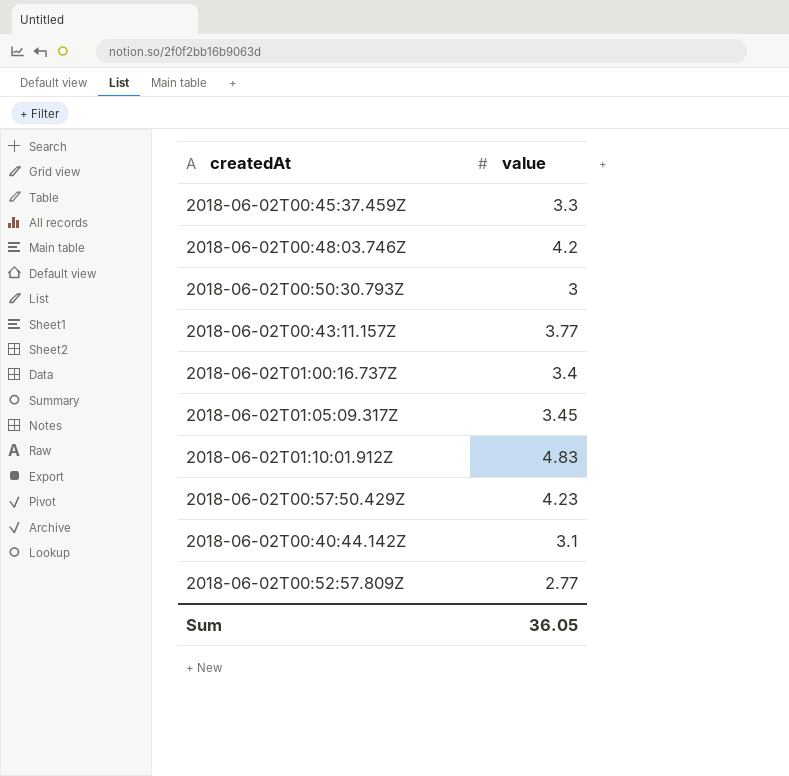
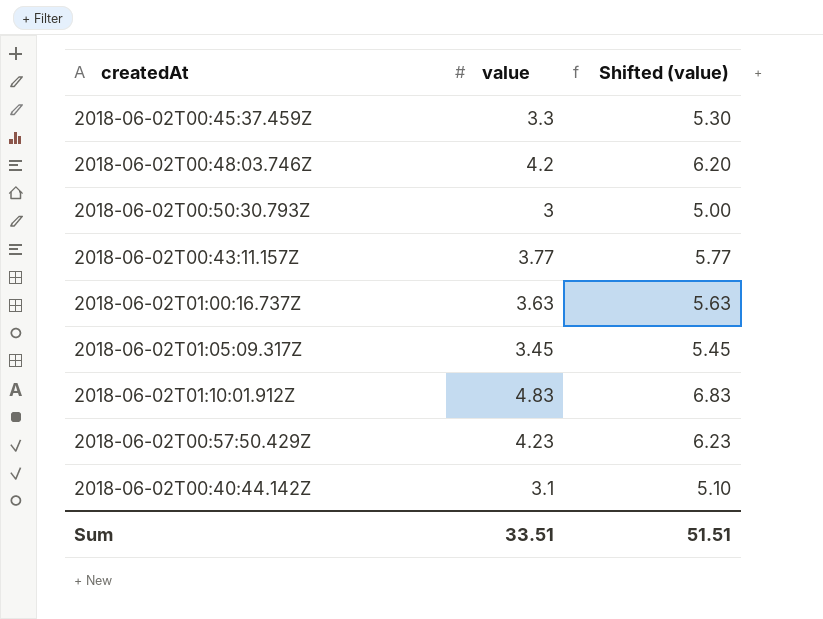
column Shifted (value) | formula: none -> [value] + 2
row 2018-06-02T00:52:57.809Z: 2.77 -> none
2018-06-02T01:00:16.737Z | value: 3.4 -> 3.63
Sum | value: 36.05 -> 33.51

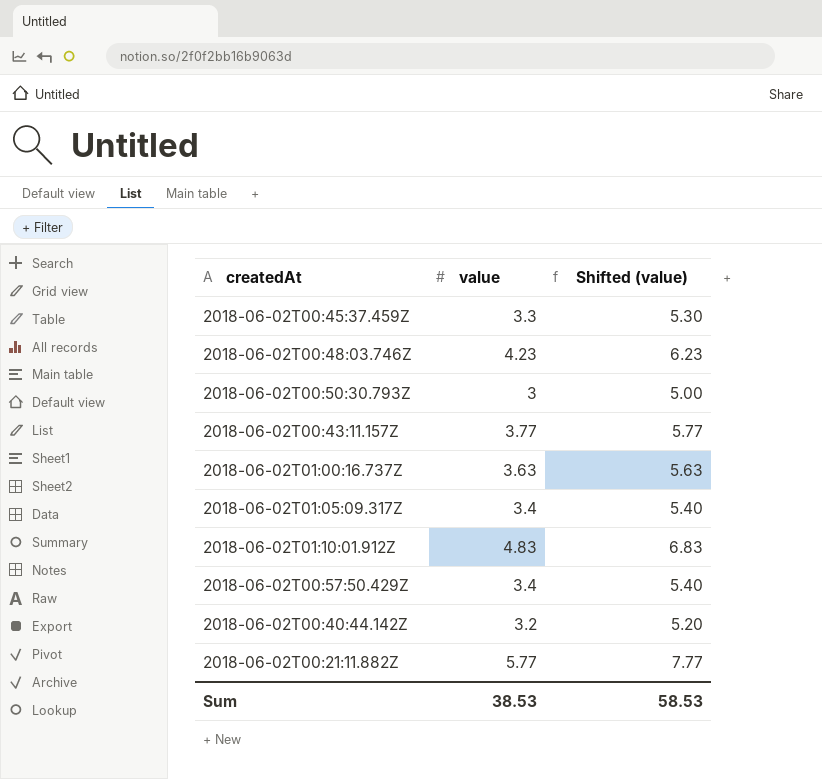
2018-06-02T00:48:03.746Z | value: 4.2 -> 4.23
2018-06-02T00:48:03.746Z | Shifted (value): 6.20 -> 6.23
2018-06-02T01:05:09.317Z | value: 3.45 -> 3.4
2018-06-02T01:05:09.317Z | Shifted (value): 5.45 -> 5.40
2018-06-02T00:57:50.429Z | value: 4.23 -> 3.4
2018-06-02T00:57:50.429Z | Shifted (value): 6.23 -> 5.40
2018-06-02T00:40:44.142Z | value: 3.1 -> 3.2
2018-06-02T00:40:44.142Z | Shifted (value): 5.10 -> 5.20
row 2018-06-02T00:21:11.882Z: none -> 5.77 | 7.77
Sum | value: 33.51 -> 38.53
Sum | Shifted (value): 51.51 -> 58.53

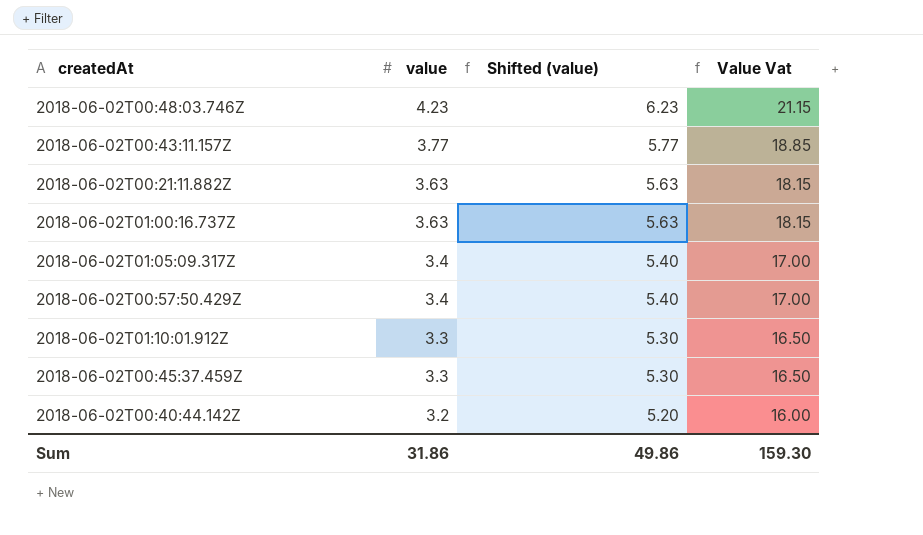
row order: none -> value descending
column Value Vat | formula: none -> [value] * 5
row 2018-06-02T00:50:30.793Z: 3 | 5.00 -> none
2018-06-02T00:21:11.882Z | value: 5.77 -> 3.63
2018-06-02T00:21:11.882Z | Shifted (value): 7.77 -> 5.63
2018-06-02T01:10:01.912Z | value: 4.83 -> 3.3
2018-06-02T01:10:01.912Z | Shifted (value): 6.83 -> 5.30
Sum | value: 38.53 -> 31.86
Sum | Shifted (value): 58.53 -> 49.86

